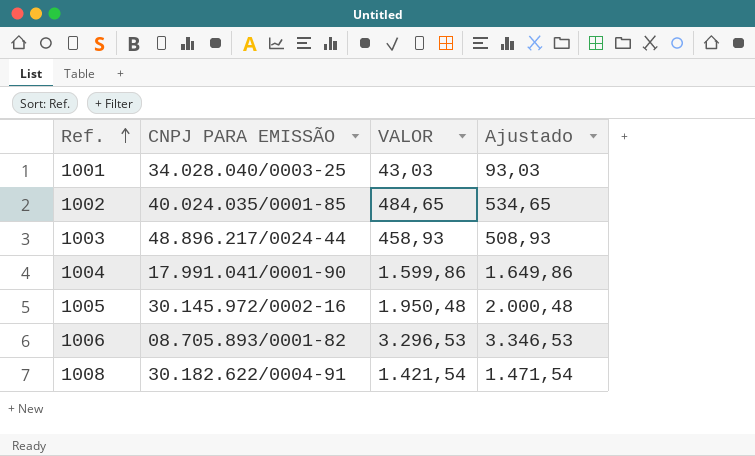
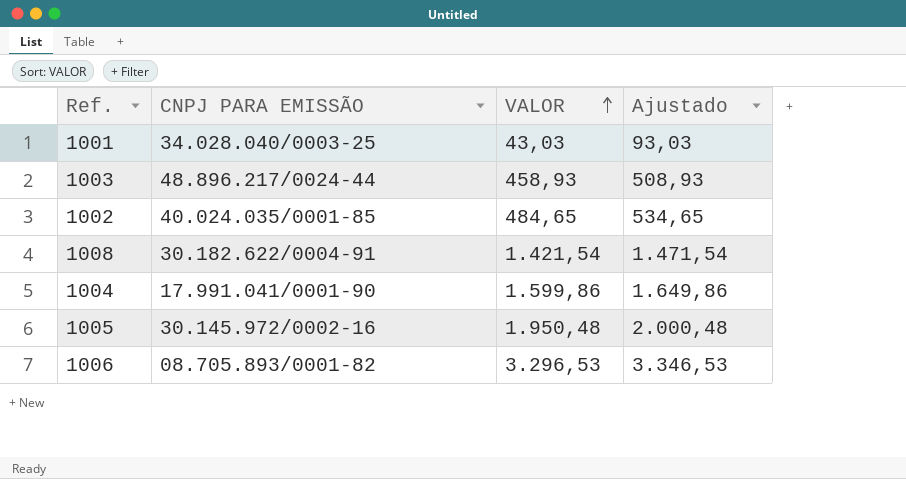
row order: Ref. ascending -> VALOR ascending

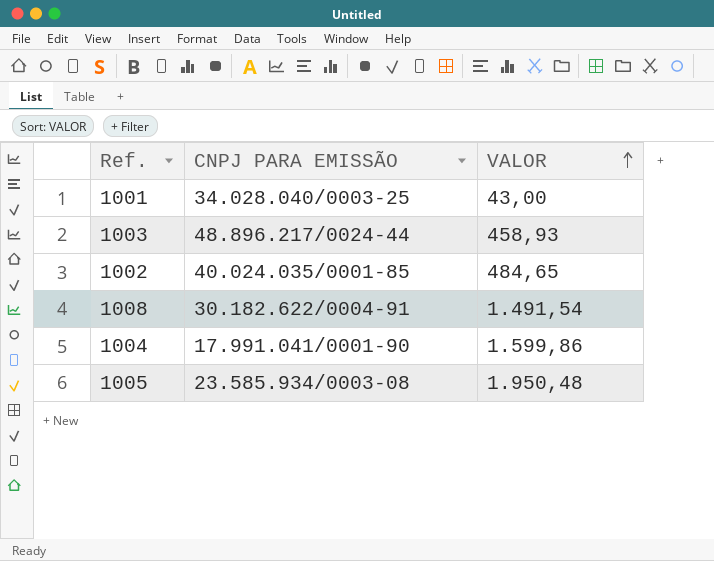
column Ajustado | formula: [VALOR] + 50 -> none
row 1006: 08.705.893/0001-82 | 3.296,53 | 3.346,53 -> none
1001 | VALOR: 43,03 -> 43,00
1008 | VALOR: 1.421,54 -> 1.491,54
1005 | CNPJ PARA EMISSÃO: 30.145.972/0002-16 -> 23.585.934/0003-08

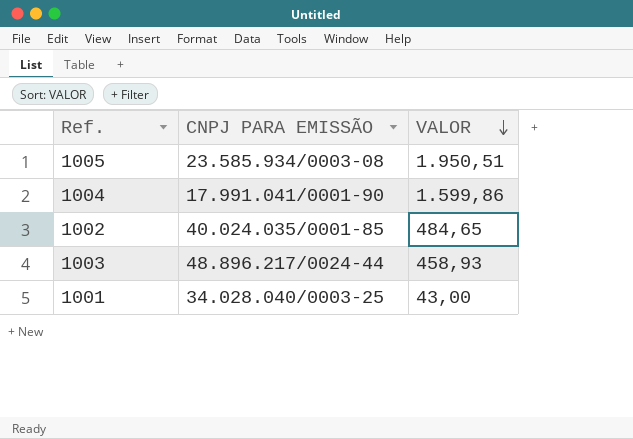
row order: VALOR ascending -> VALOR descending
row 1008: 30.182.622/0004-91 | 1.491,54 -> none
1005 | VALOR: 1.950,48 -> 1.950,51

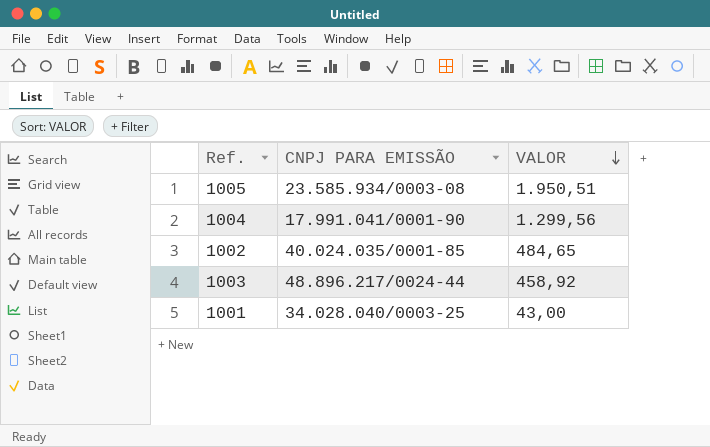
1004 | VALOR: 1.599,86 -> 1.299,56
1003 | VALOR: 458,93 -> 458,92

